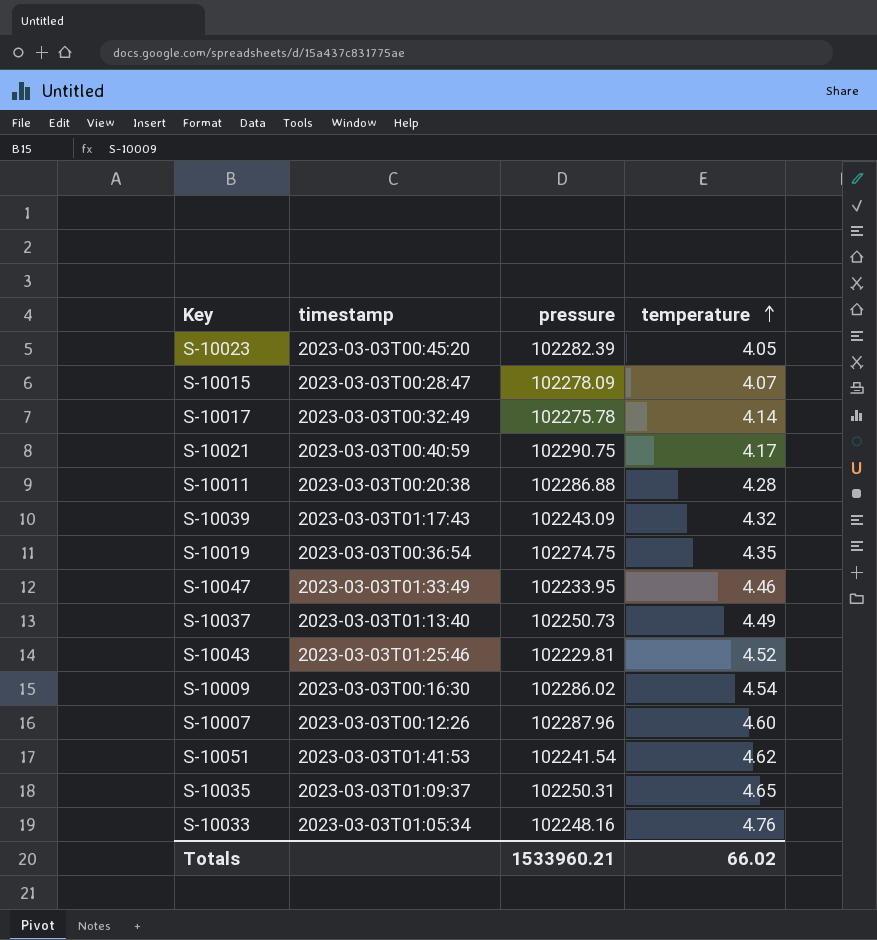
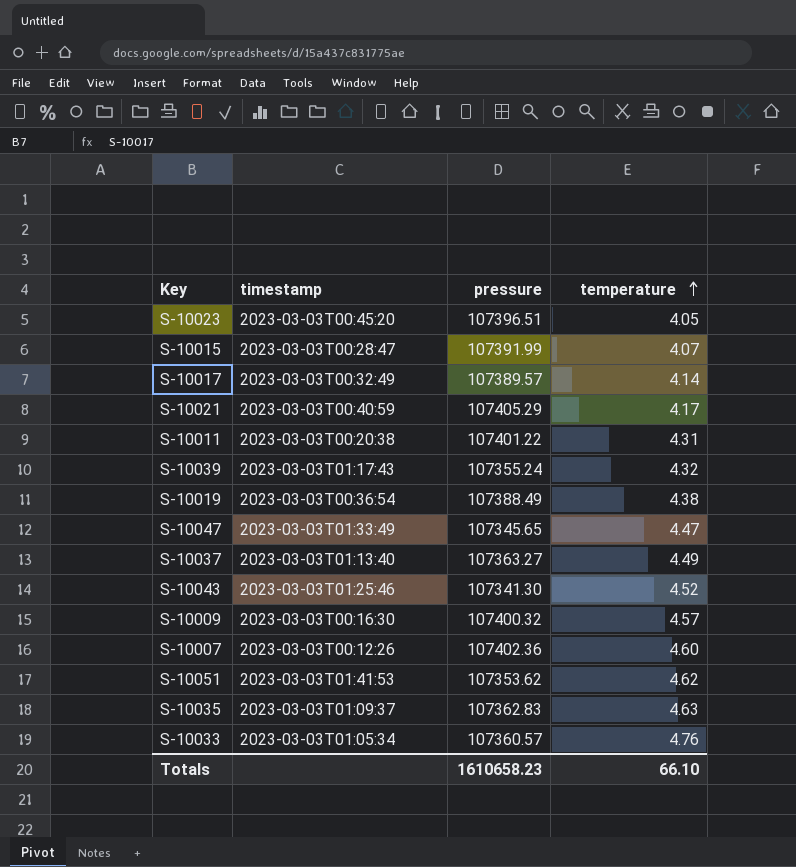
S-10023 | pressure: 102282.39 -> 107396.51
S-10015 | pressure: 102278.09 -> 107391.99
S-10017 | pressure: 102275.78 -> 107389.57
S-10021 | pressure: 102290.75 -> 107405.29
S-10011 | pressure: 102286.88 -> 107401.22
S-10011 | temperature: 4.28 -> 4.31
S-10039 | pressure: 102243.09 -> 107355.24
S-10019 | pressure: 102274.75 -> 107388.49
S-10019 | temperature: 4.35 -> 4.38
S-10047 | pressure: 102233.95 -> 107345.65
S-10047 | temperature: 4.46 -> 4.47
S-10037 | pressure: 102250.73 -> 107363.27
S-10043 | pressure: 102229.81 -> 107341.30
S-10009 | pressure: 102286.02 -> 107400.32
S-10009 | temperature: 4.54 -> 4.57
S-10007 | pressure: 102287.96 -> 107402.36
S-10051 | pressure: 102241.54 -> 107353.62
S-10035 | pressure: 102250.31 -> 107362.83
S-10035 | temperature: 4.65 -> 4.63
S-10033 | pressure: 102248.16 -> 107360.57
Totals | pressure: 1533960.21 -> 1610658.23
Totals | temperature: 66.02 -> 66.10

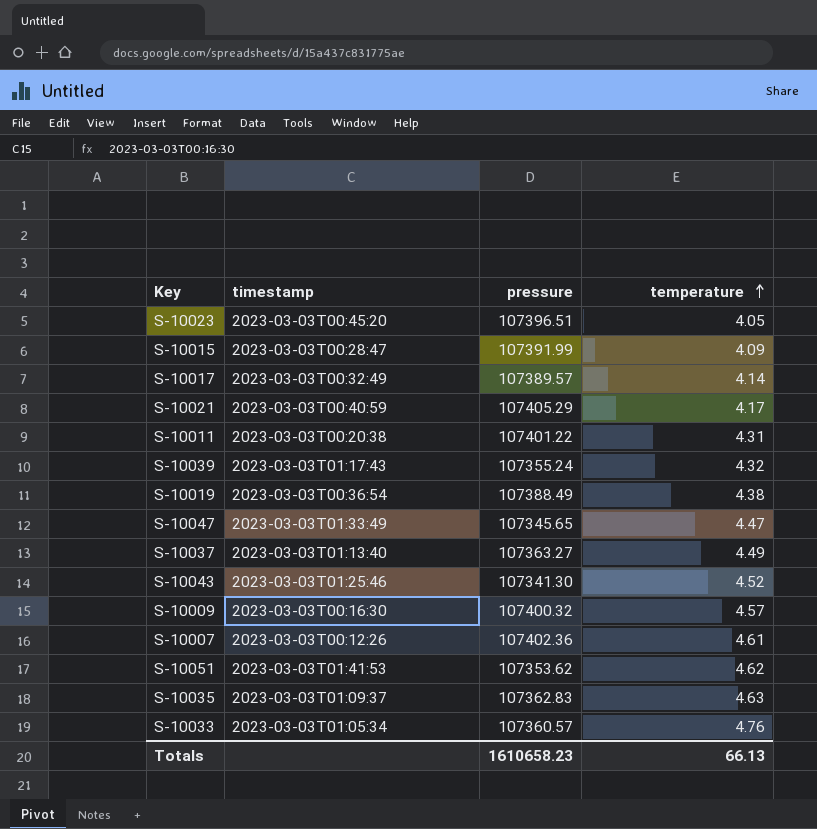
S-10015 | temperature: 4.07 -> 4.09
S-10007 | temperature: 4.60 -> 4.61
Totals | temperature: 66.10 -> 66.13

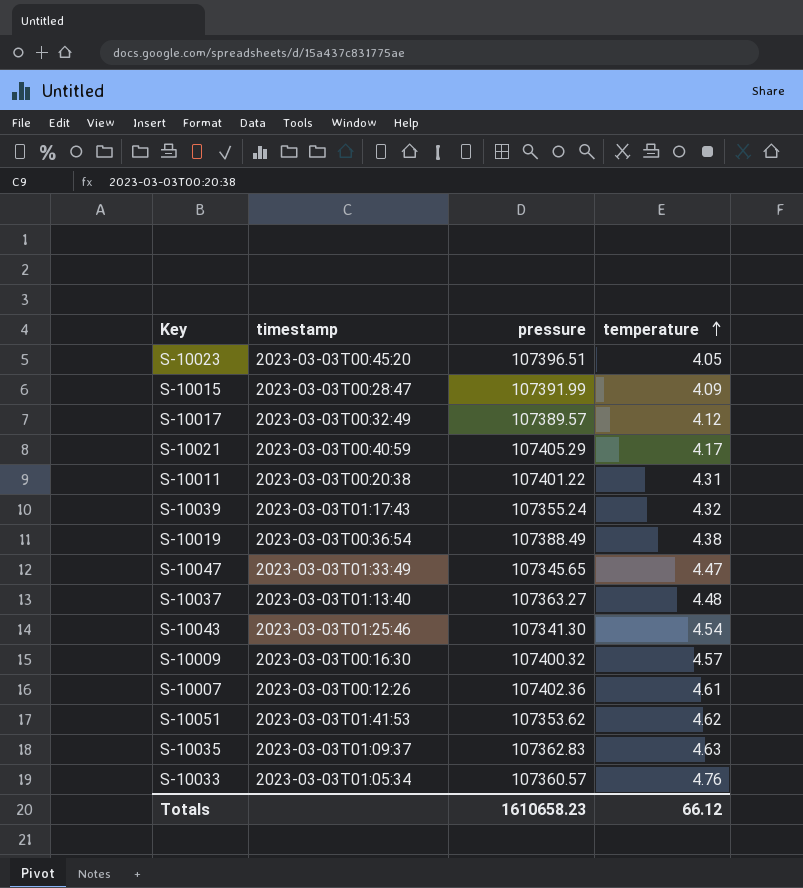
S-10017 | temperature: 4.14 -> 4.12
S-10037 | temperature: 4.49 -> 4.48
S-10043 | temperature: 4.52 -> 4.54
Totals | temperature: 66.13 -> 66.12

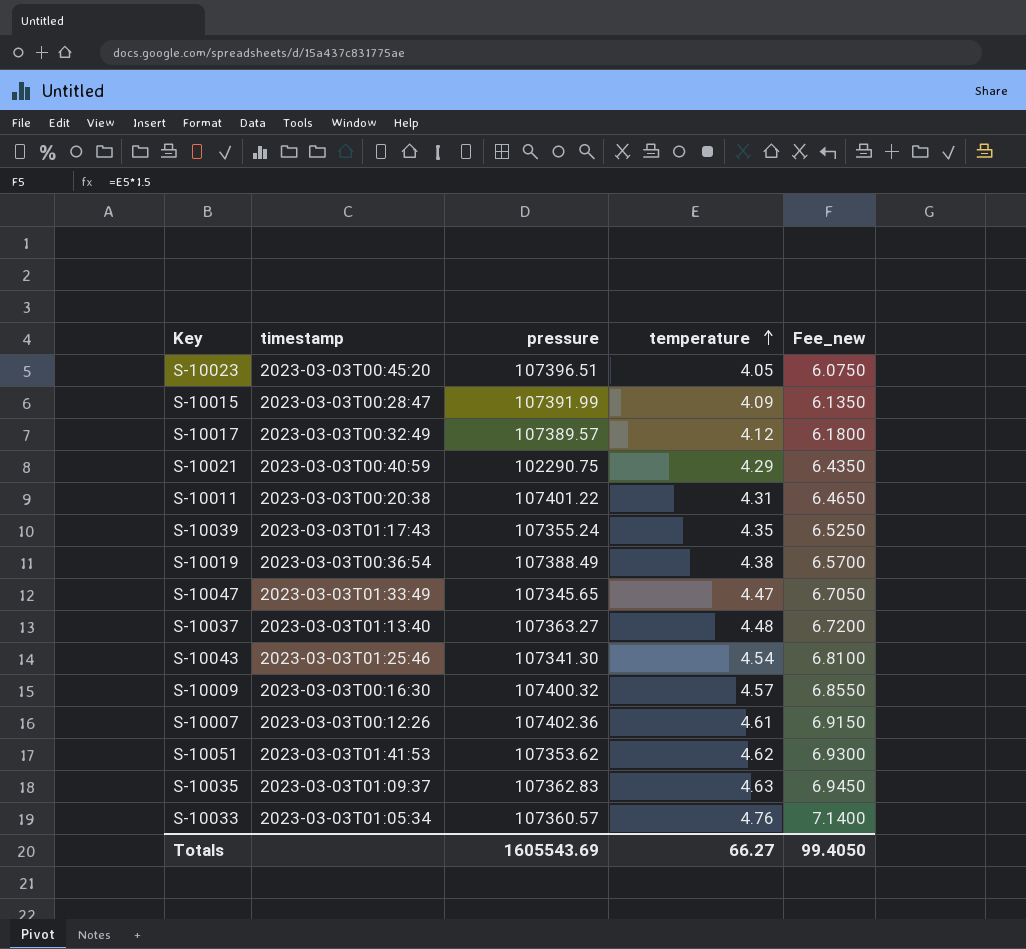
column Fee_new | formula: none -> [temperature] * 1.5
S-10021 | pressure: 107405.29 -> 102290.75
S-10021 | temperature: 4.17 -> 4.29
S-10039 | temperature: 4.32 -> 4.35
Totals | pressure: 1610658.23 -> 1605543.69
Totals | temperature: 66.12 -> 66.27

